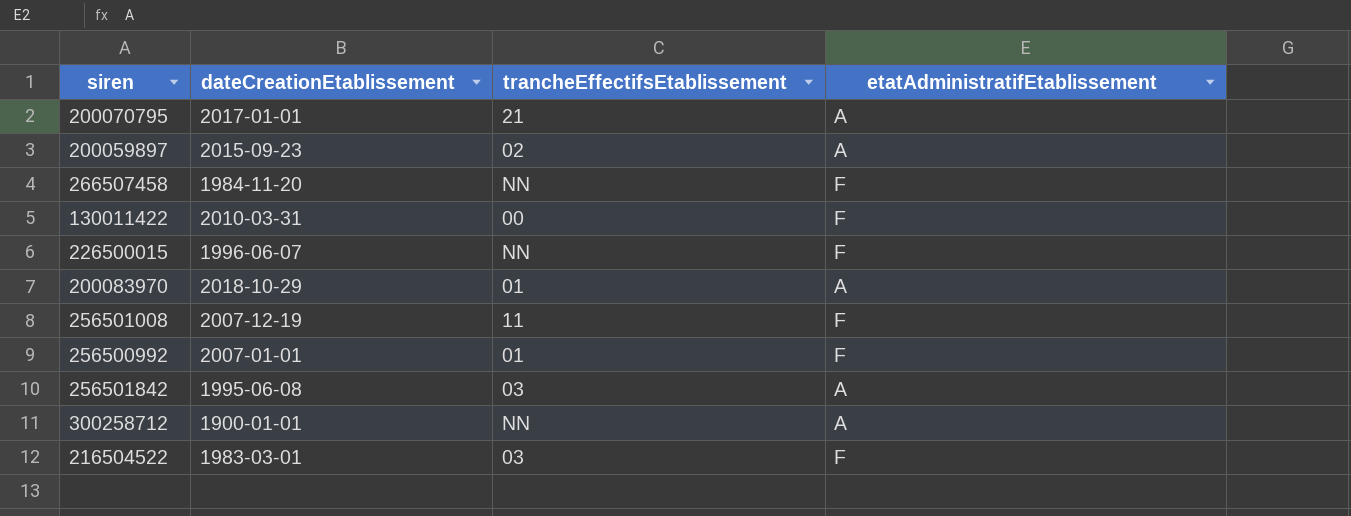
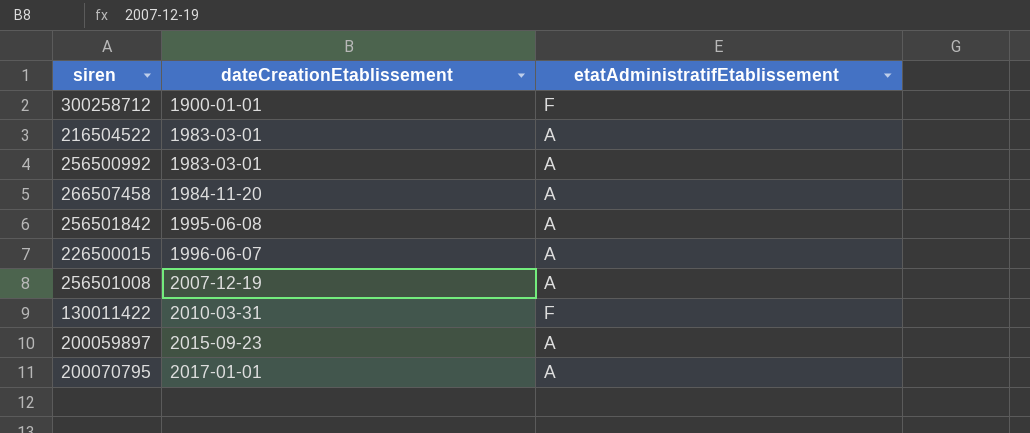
row order: none -> dateCreationEtablissement ascending
column trancheEffectifsEtablissement | position: 3 -> none
row 200083970: 2018-10-29 | 01 | A -> none
300258712 | etatAdministratifEtablissement: A -> F
216504522 | etatAdministratifEtablissement: F -> A
256500992 | dateCreationEtablissement: 2007-01-01 -> 1983-03-01
256500992 | etatAdministratifEtablissement: F -> A
266507458 | etatAdministratifEtablissement: F -> A
226500015 | etatAdministratifEtablissement: F -> A
256501008 | etatAdministratifEtablissement: F -> A

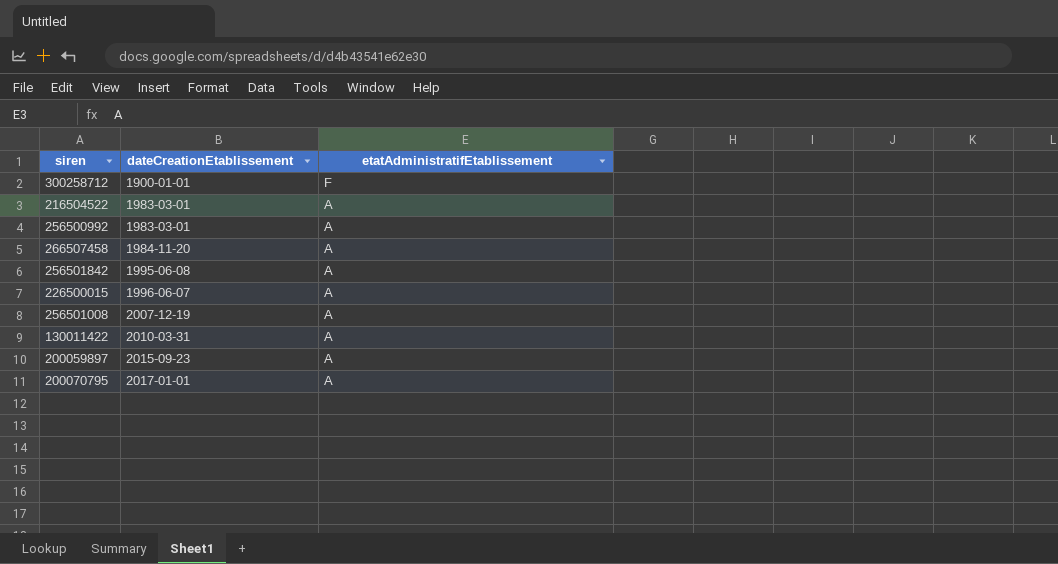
130011422 | etatAdministratifEtablissement: F -> A

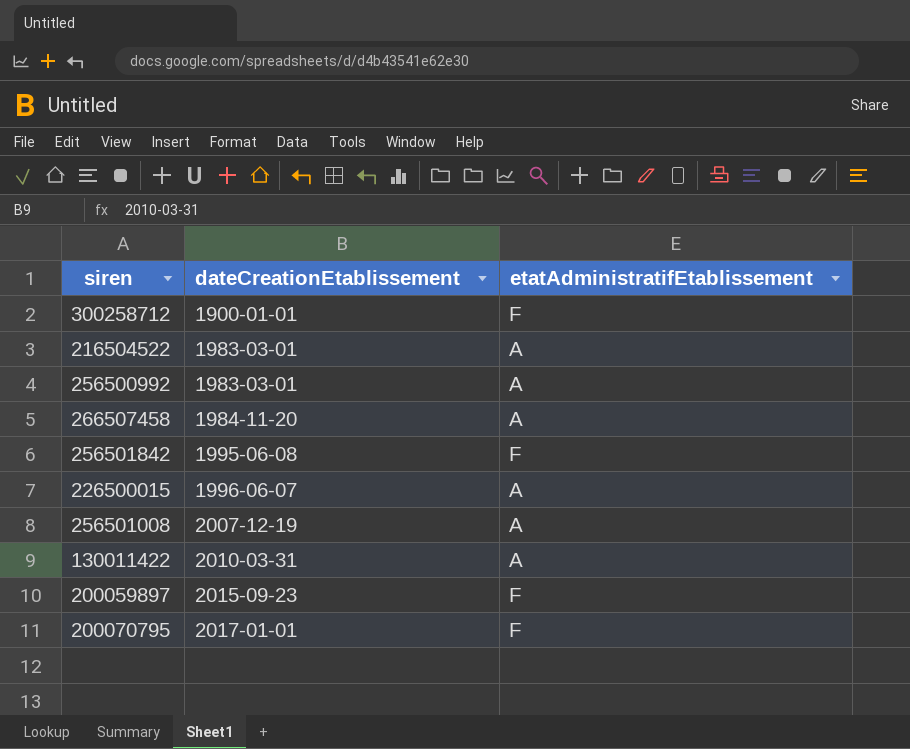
256501842 | etatAdministratifEtablissement: A -> F
200059897 | etatAdministratifEtablissement: A -> F
200070795 | etatAdministratifEtablissement: A -> F

